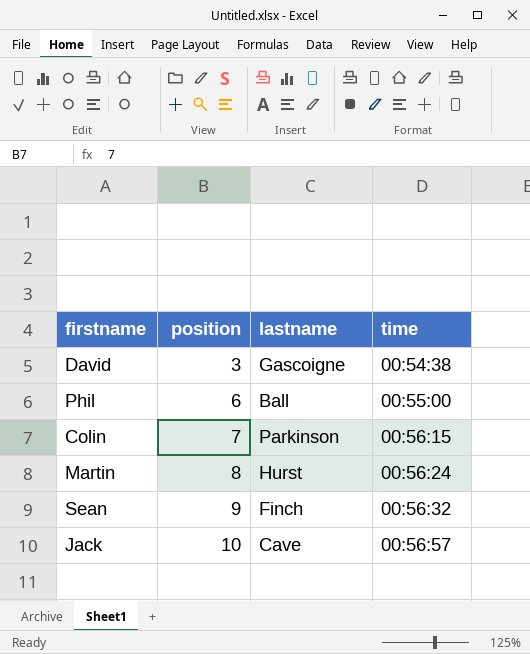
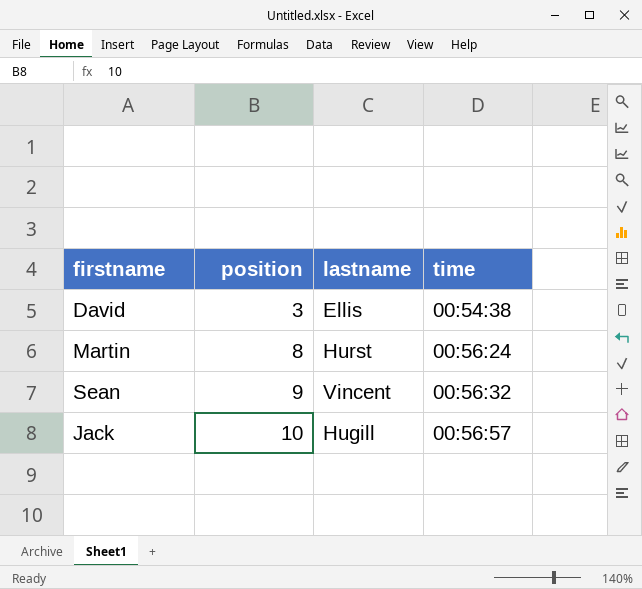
row Phil: 6 | Ball | 00:55:00 -> none
row Colin: 7 | Parkinson | 00:56:15 -> none
David | lastname: Gascoigne -> Ellis
Sean | lastname: Finch -> Vincent
Jack | lastname: Cave -> Hugill

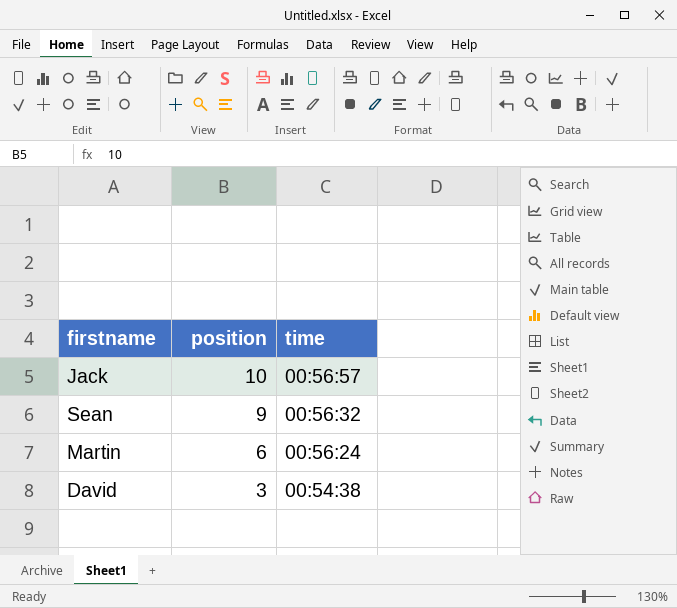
row order: position ascending -> position descending
column lastname | position: 3 -> none
Martin | position: 8 -> 6

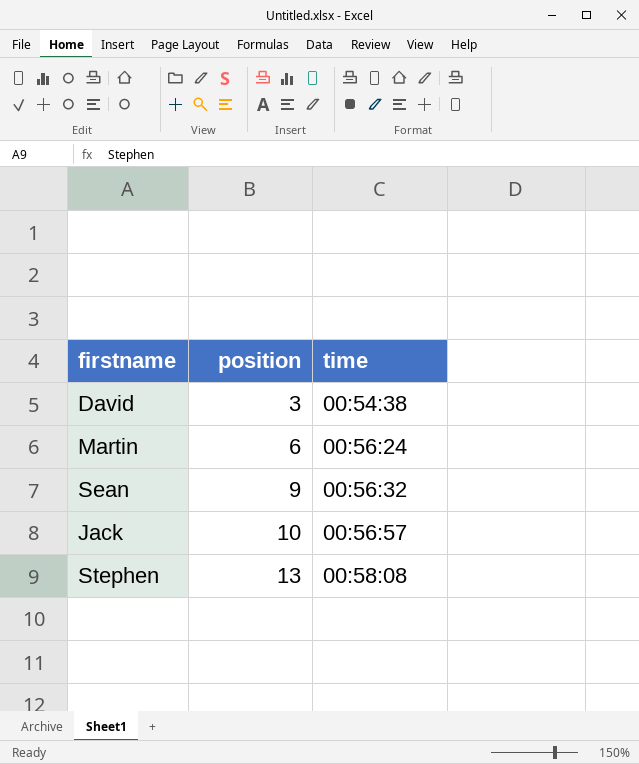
row order: position descending -> position ascending
row Stephen: none -> 13 | 00:58:08

